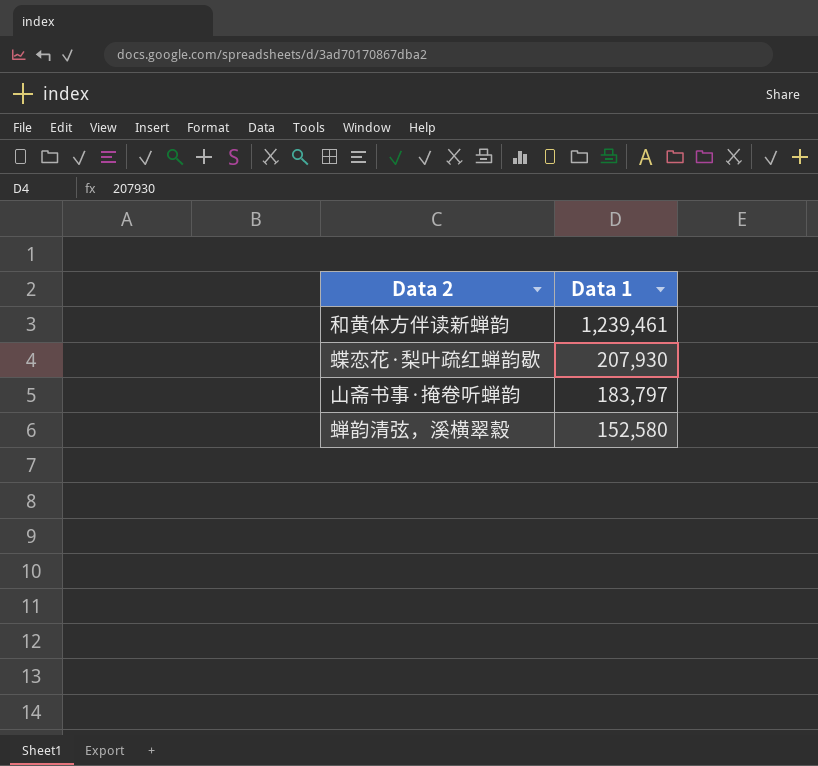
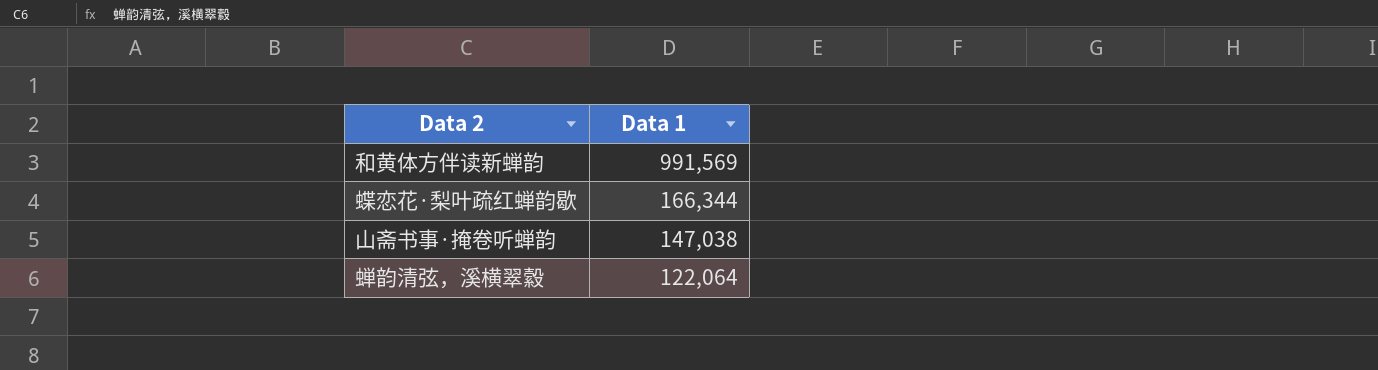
和黄体方伴读新蝉韵 | Data 1: 1,239,461 -> 991,569
蝶恋花·梨叶疏红蝉韵歇 | Data 1: 207,930 -> 166,344
山斋书事·掩卷听蝉韵 | Data 1: 183,797 -> 147,038
蝉韵清弦，溪横翠縠 | Data 1: 152,580 -> 122,064

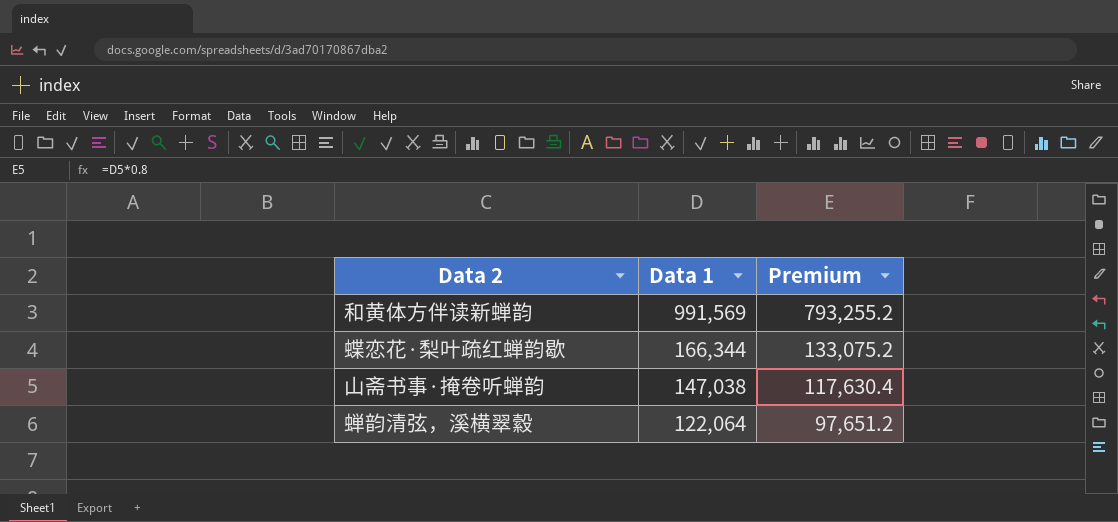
column Premium | formula: none -> [Data 1] * 0.8

